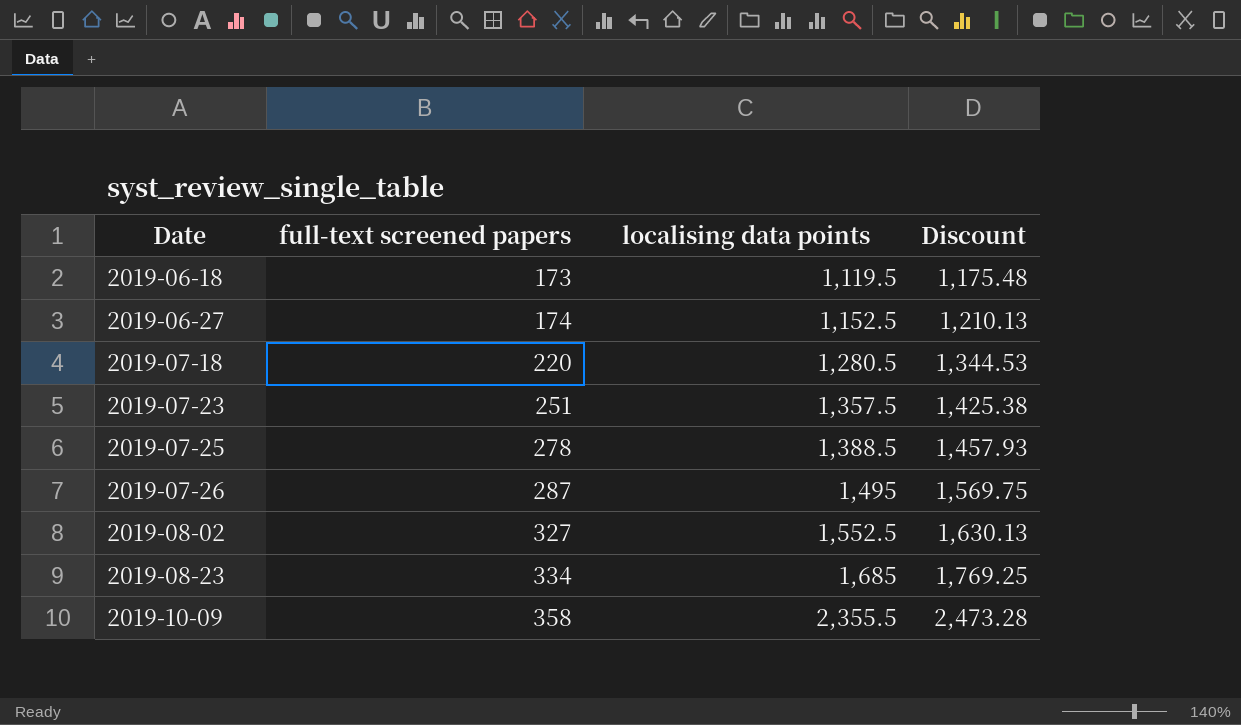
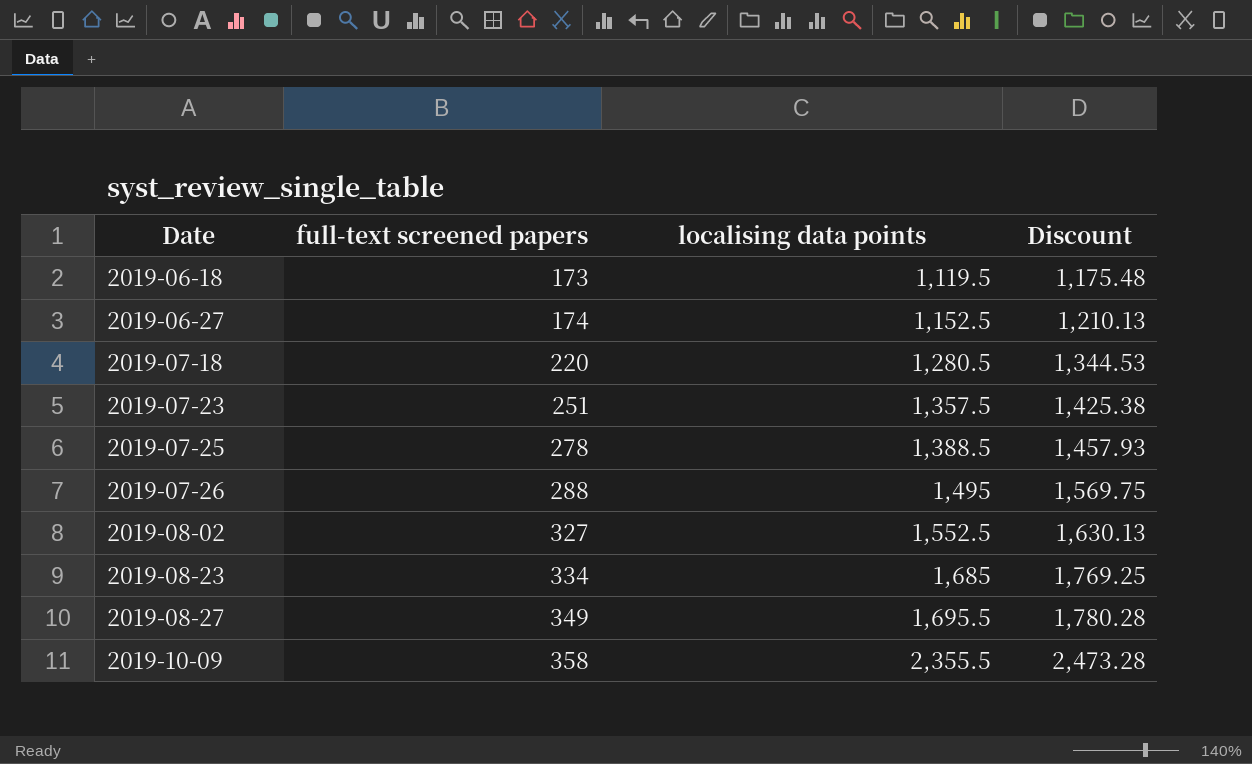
2019-07-26 | full-text screened papers: 287 -> 288
row 2019-08-27: none -> 349 | 1,695.5 | 1,780.28

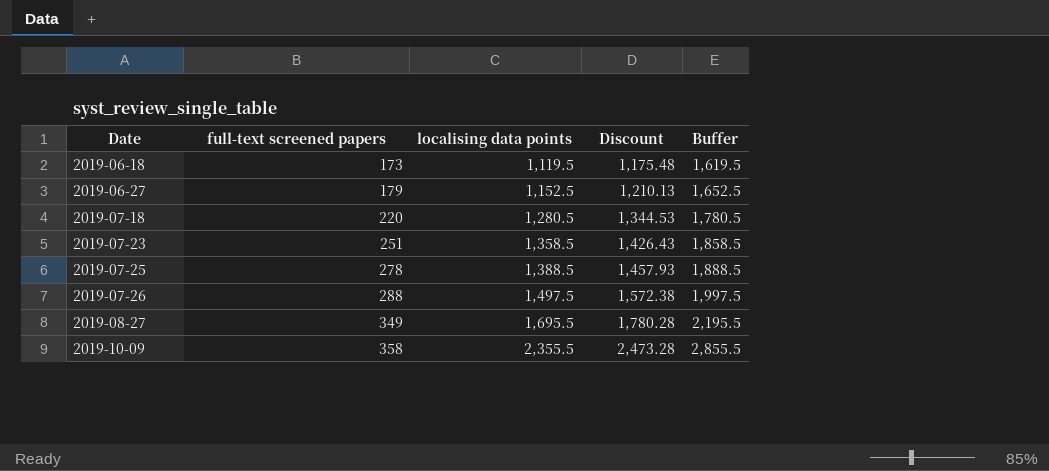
column Buffer | formula: none -> [localising data points] + 500
row 2019-08-02: 327 | 1,552.5 | 1,630.13 -> none
row 2019-08-23: 334 | 1,685 | 1,769.25 -> none
2019-06-27 | full-text screened papers: 174 -> 179
2019-07-23 | localising data points: 1,357.5 -> 1,358.5
2019-07-23 | Discount: 1,425.38 -> 1,426.43
2019-07-26 | localising data points: 1,495 -> 1,497.5
2019-07-26 | Discount: 1,569.75 -> 1,572.38

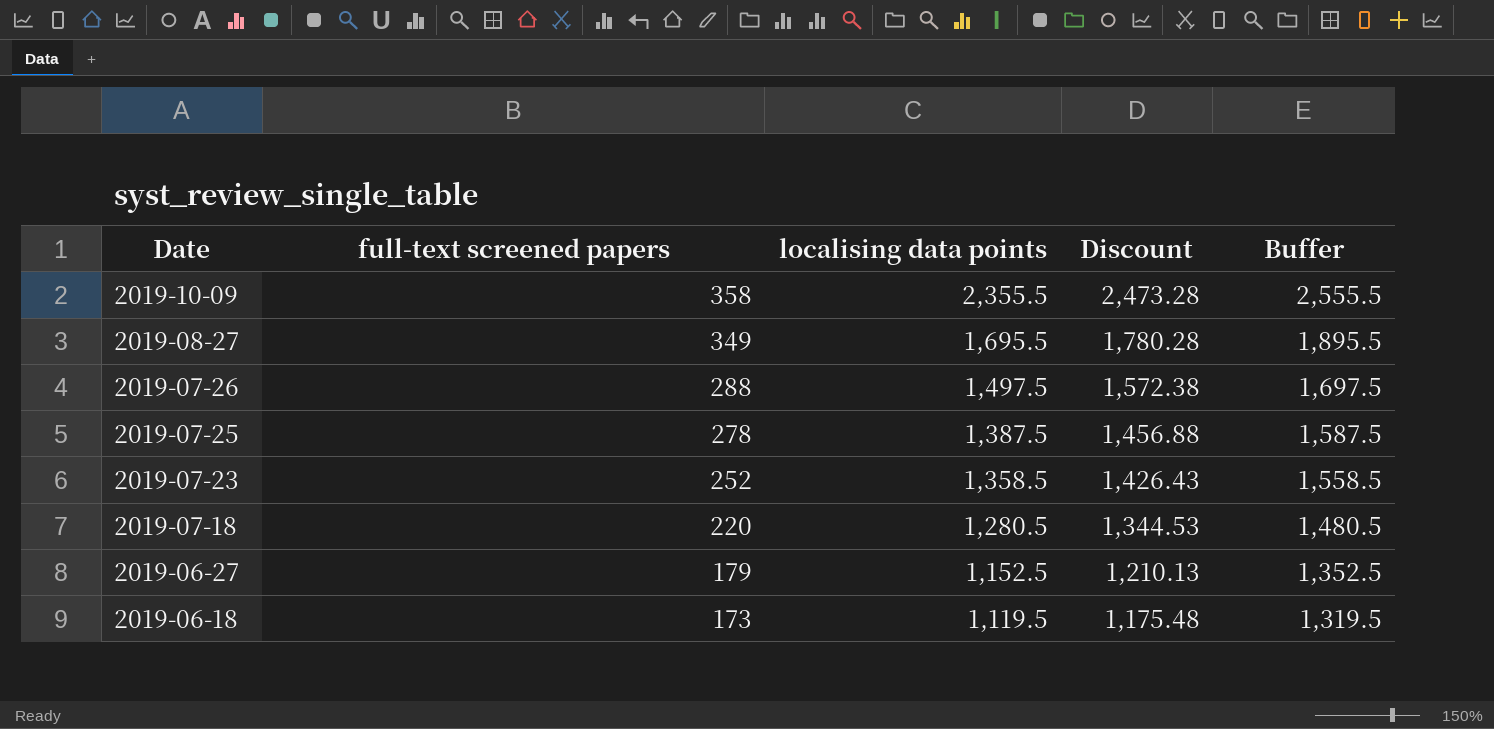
row order: Date ascending -> Date descending
column Buffer | formula: [localising data points] + 500 -> [localising data points] + 200
2019-07-25 | localising data points: 1,388.5 -> 1,387.5
2019-07-25 | Discount: 1,457.93 -> 1,456.88
2019-07-23 | full-text screened papers: 251 -> 252

